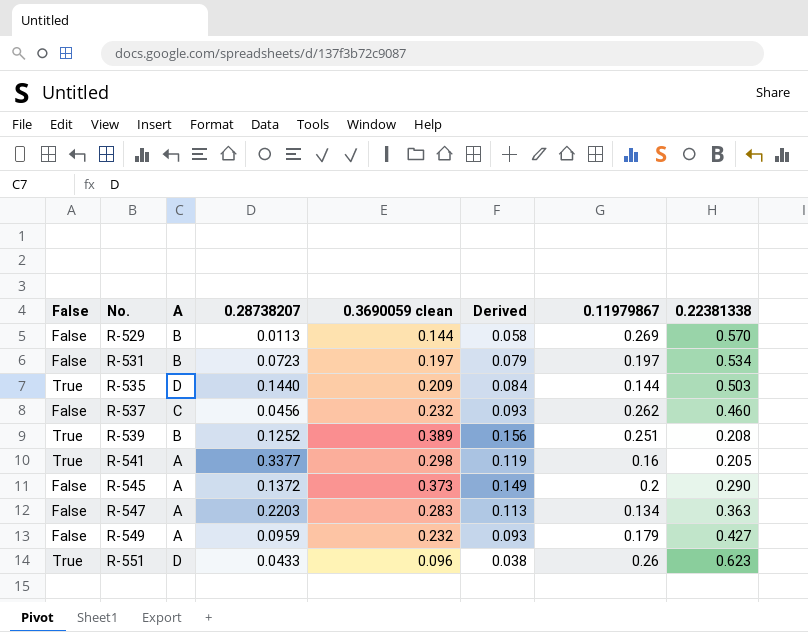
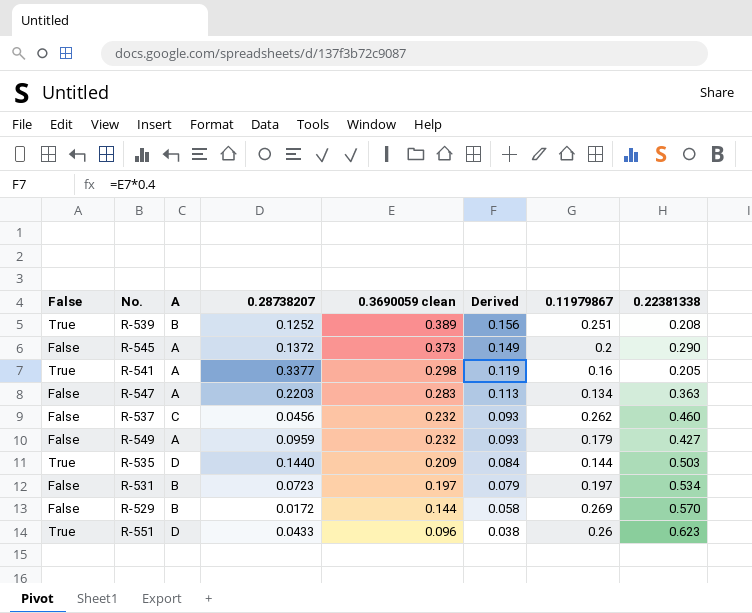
row order: No. ascending -> 0.3690059 clean descending
R-529 | 0.28738207: 0.0113 -> 0.0172

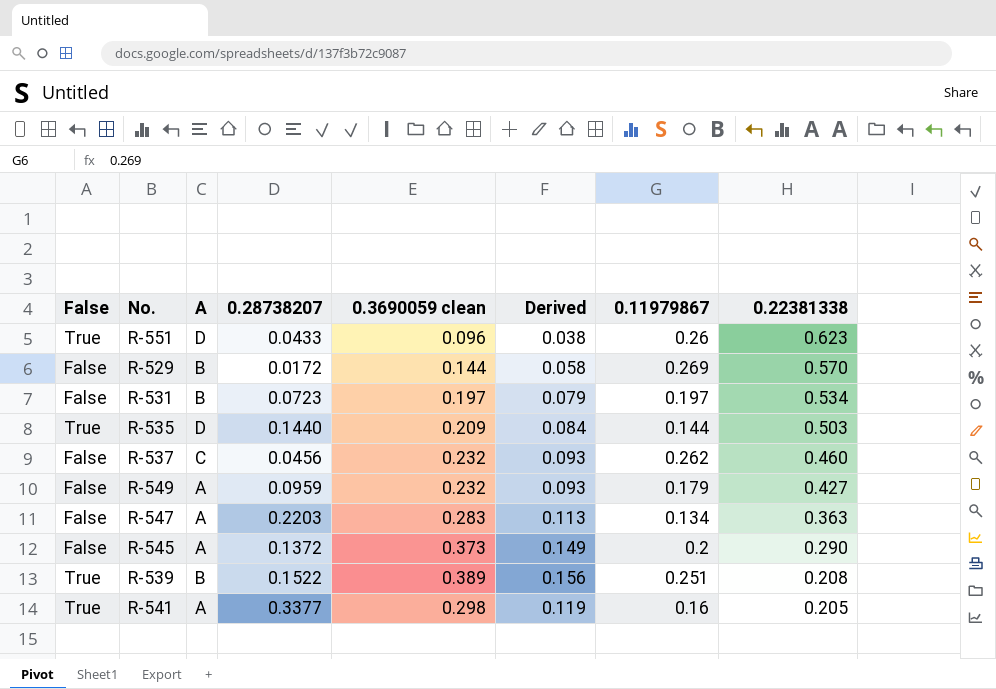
row order: 0.3690059 clean descending -> 0.22381338 descending
R-539 | 0.28738207: 0.1252 -> 0.1522

